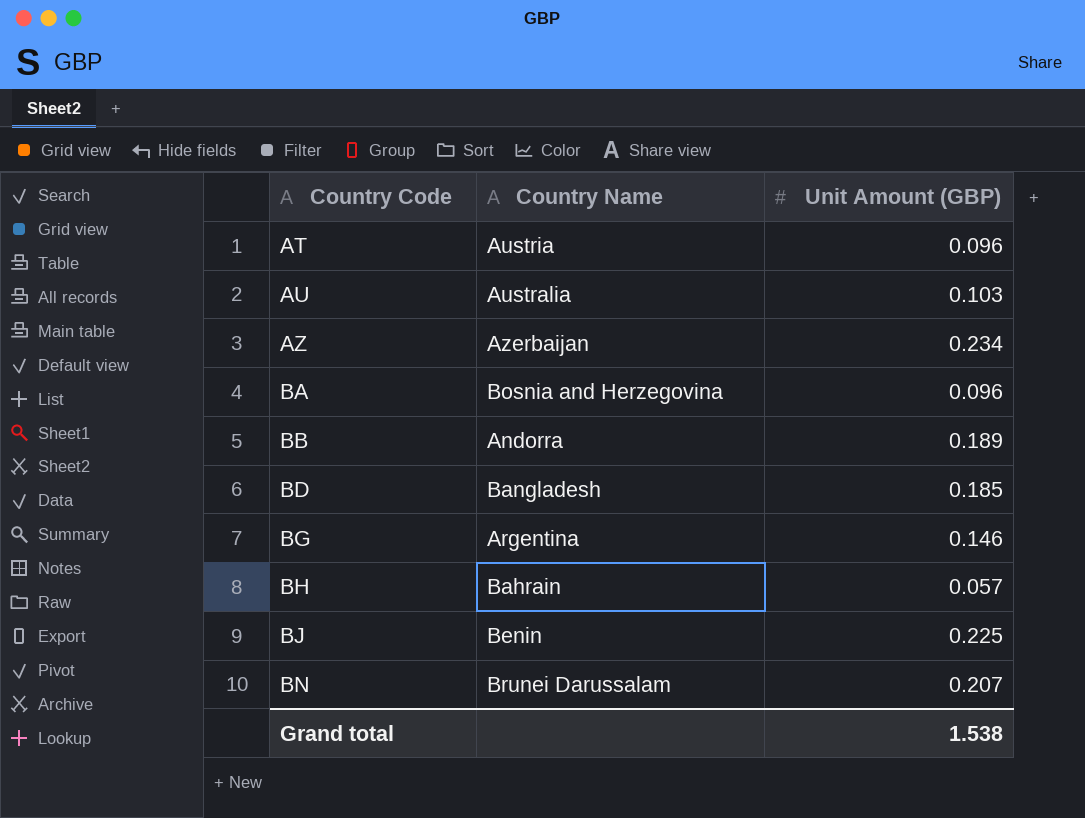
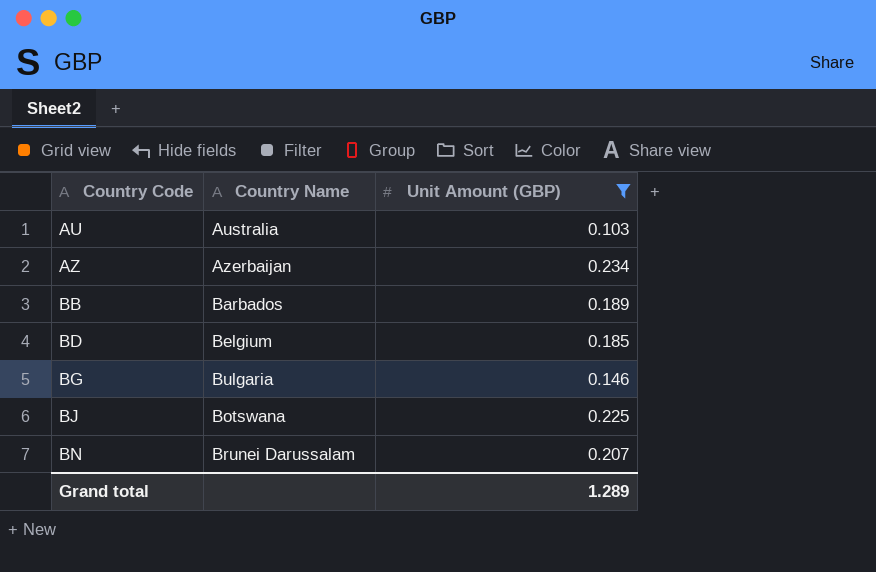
filter: none -> Unit Amount (GBP) >= 0.103
BB | Country Name: Andorra -> Barbados
BD | Country Name: Bangladesh -> Belgium
BG | Country Name: Argentina -> Bulgaria
BJ | Country Name: Benin -> Botswana
Grand total | Unit Amount (GBP): 1.538 -> 1.289

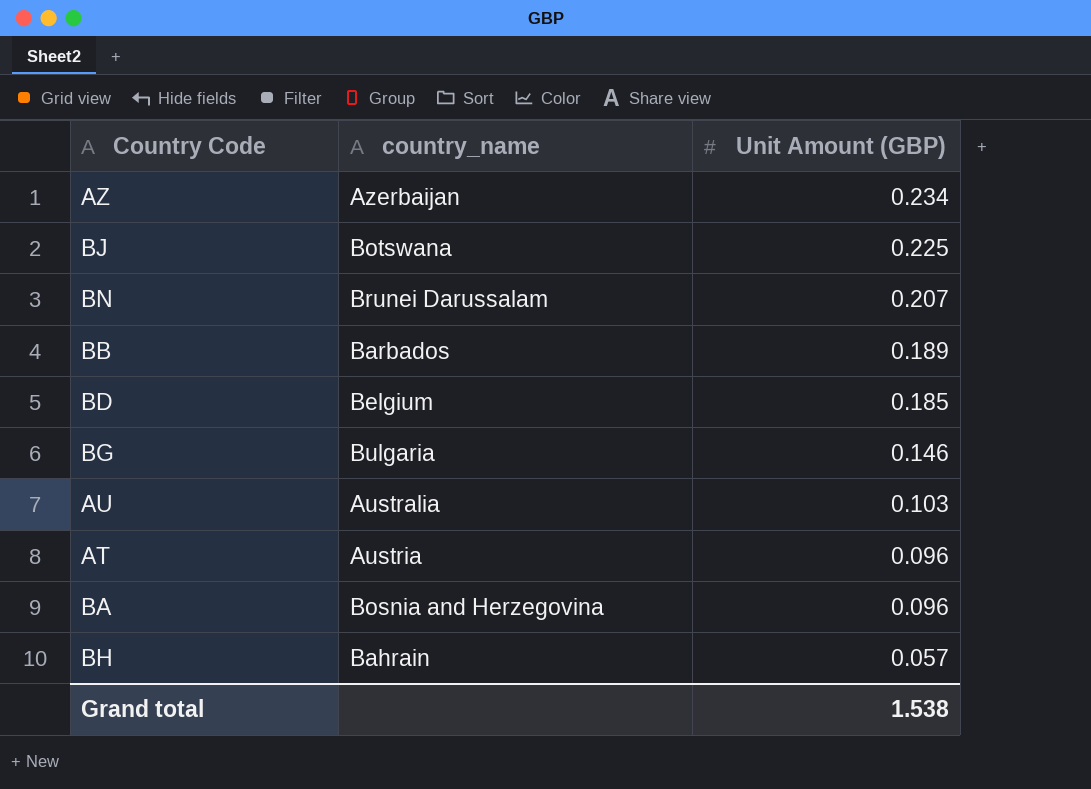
filter: Unit Amount (GBP) >= 0.103 -> none
row order: Country Code ascending -> Unit Amount (GBP) descending
column name: Country Name -> country_name
Grand total | Unit Amount (GBP): 1.289 -> 1.538

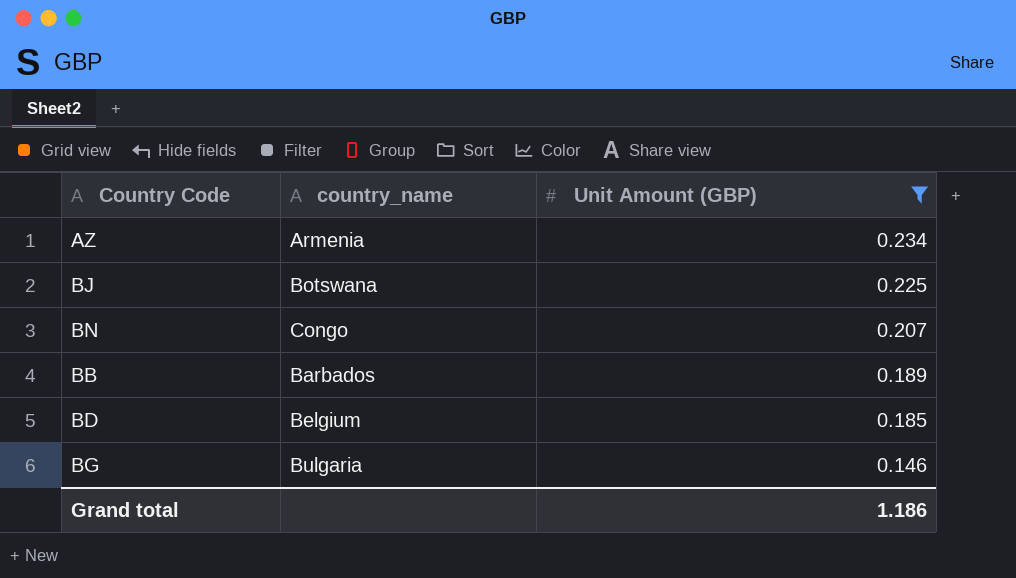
filter: none -> Unit Amount (GBP) >= 0.146
AZ | country_name: Azerbaijan -> Armenia
BN | country_name: Brunei Darussalam -> Congo
Grand total | Unit Amount (GBP): 1.538 -> 1.186

